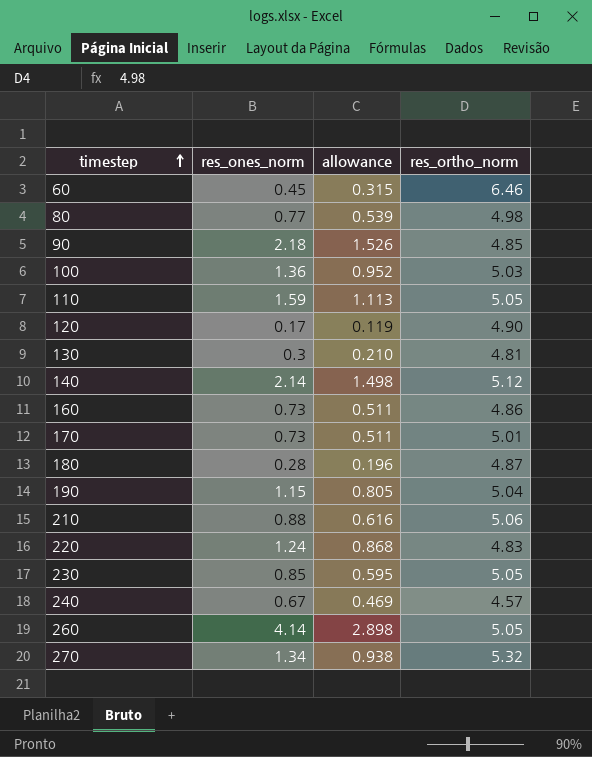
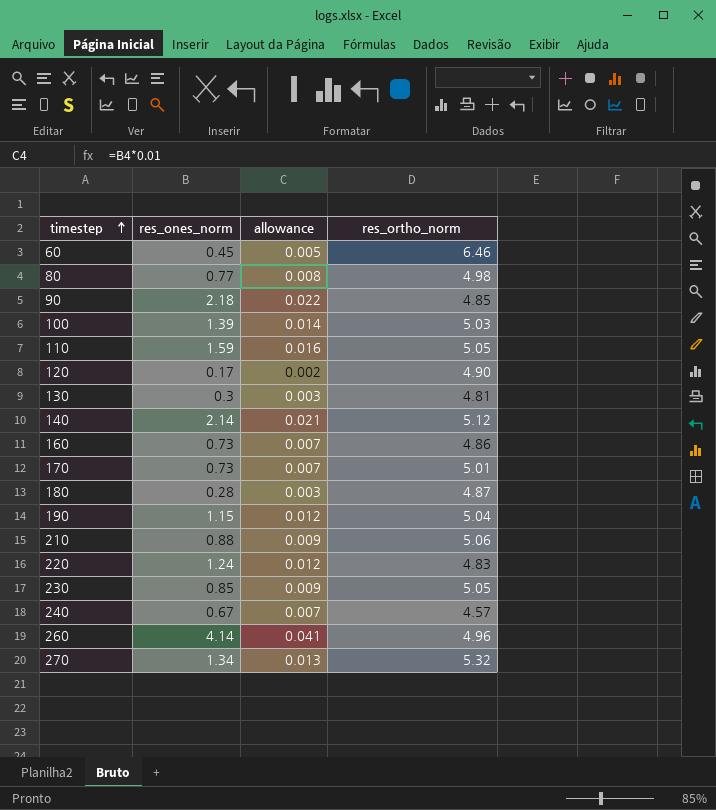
column allowance | formula: [res_ones_norm] * 0.7 -> [res_ones_norm] * 0.01
100 | res_ones_norm: 1.36 -> 1.39
260 | res_ortho_norm: 5.05 -> 4.96

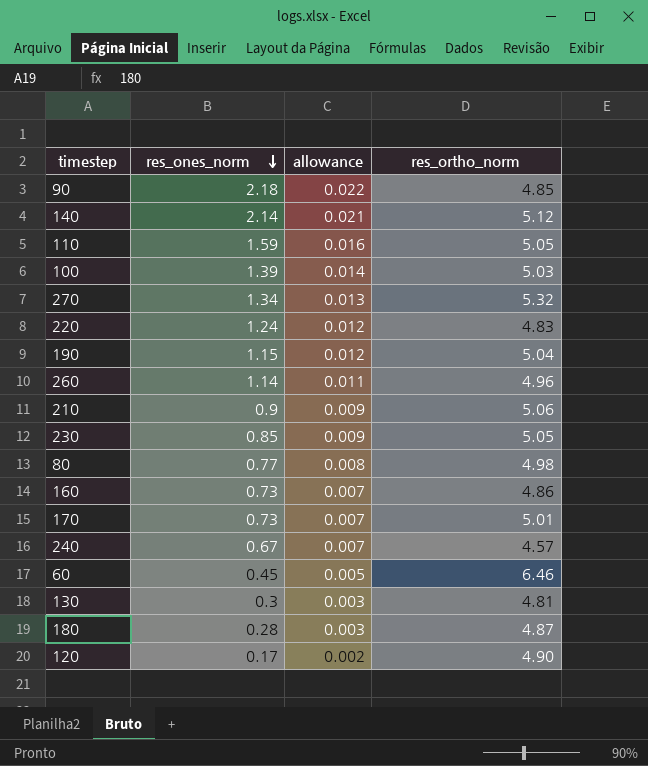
row order: timestep ascending -> res_ones_norm descending
260 | res_ones_norm: 4.14 -> 1.14
260 | allowance: 0.041 -> 0.011
210 | res_ones_norm: 0.88 -> 0.9

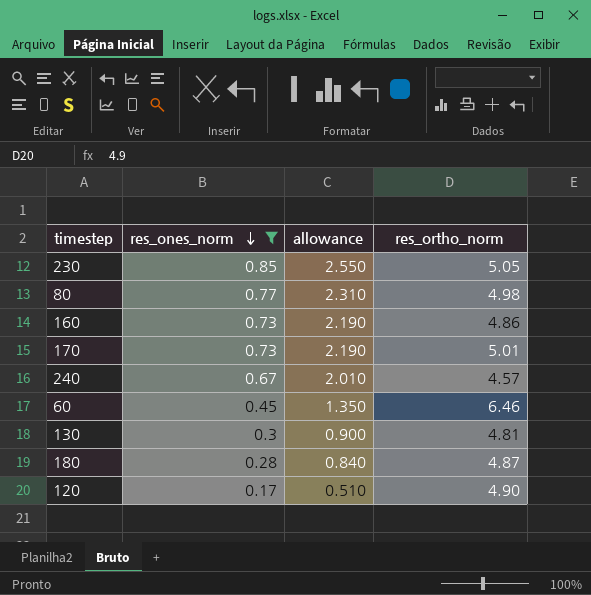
filter: none -> res_ones_norm <= 0.85
column allowance | formula: [res_ones_norm] * 0.01 -> [res_ones_norm] * 3

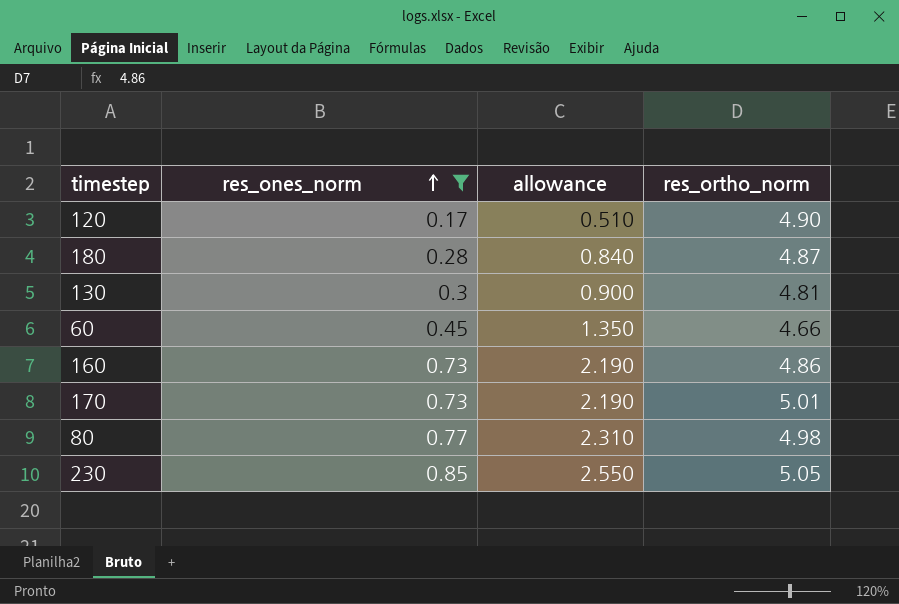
row order: res_ones_norm descending -> res_ones_norm ascending
row 240: 0.67 | 2.010 | 4.57 -> none
60 | res_ortho_norm: 6.46 -> 4.66

